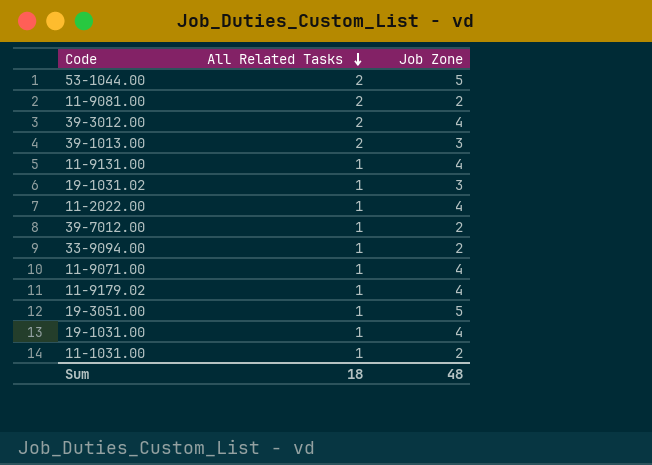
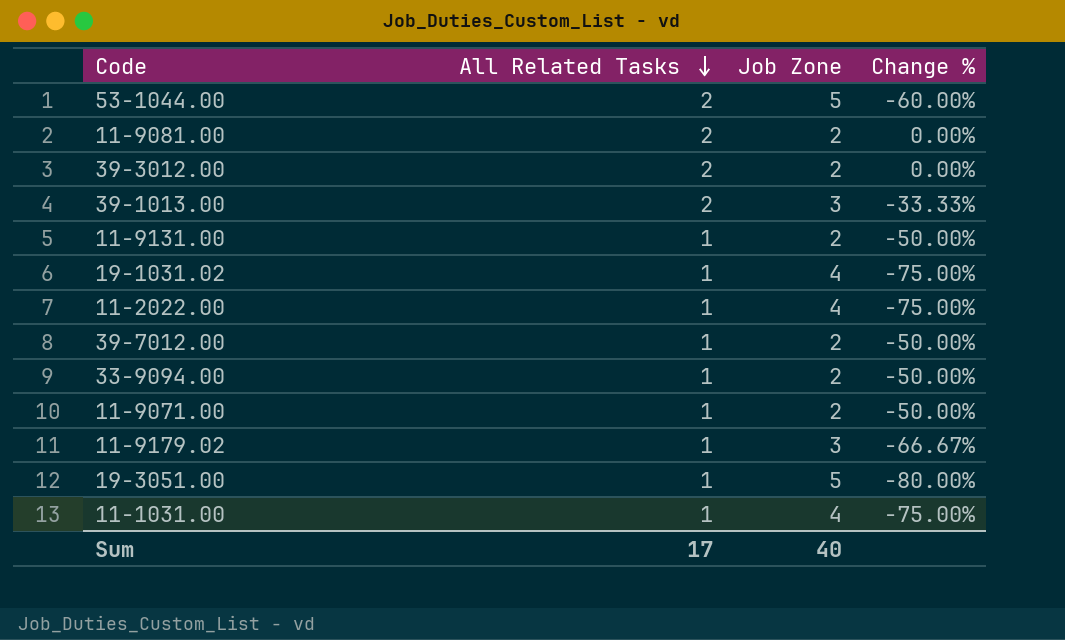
column Change % | formula: none -> ([All Related Tasks] - [Job Zone]) / [Job Zone]
row 19-1031.00: 1 | 4 -> none
39-3012.00 | Job Zone: 4 -> 2
11-9131.00 | Job Zone: 4 -> 2
19-1031.02 | Job Zone: 3 -> 4
11-9071.00 | Job Zone: 4 -> 2
11-9179.02 | Job Zone: 4 -> 3
11-1031.00 | Job Zone: 2 -> 4
Sum | All Related Tasks: 18 -> 17
Sum | Job Zone: 48 -> 40

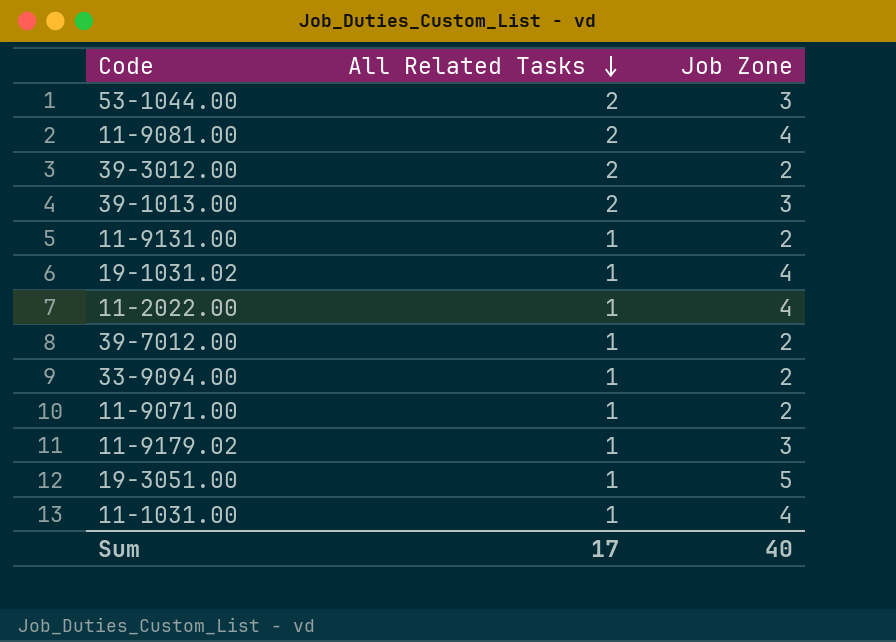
column Change % | formula: ([All Related Tasks] - [Job Zone]) / [Job Zone] -> none
53-1044.00 | Job Zone: 5 -> 3
11-9081.00 | Job Zone: 2 -> 4

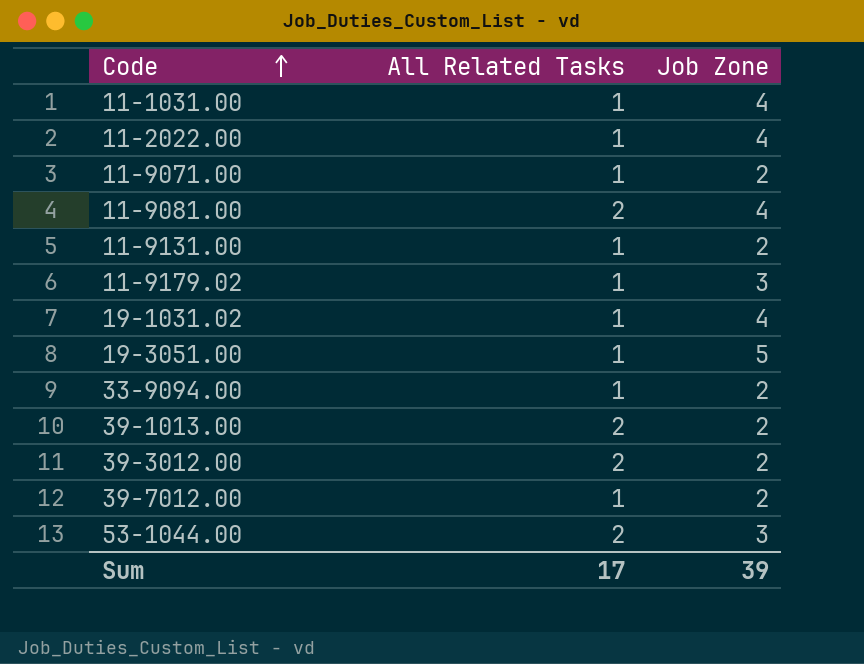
row order: All Related Tasks descending -> Code ascending
39-1013.00 | Job Zone: 3 -> 2
Sum | Job Zone: 40 -> 39

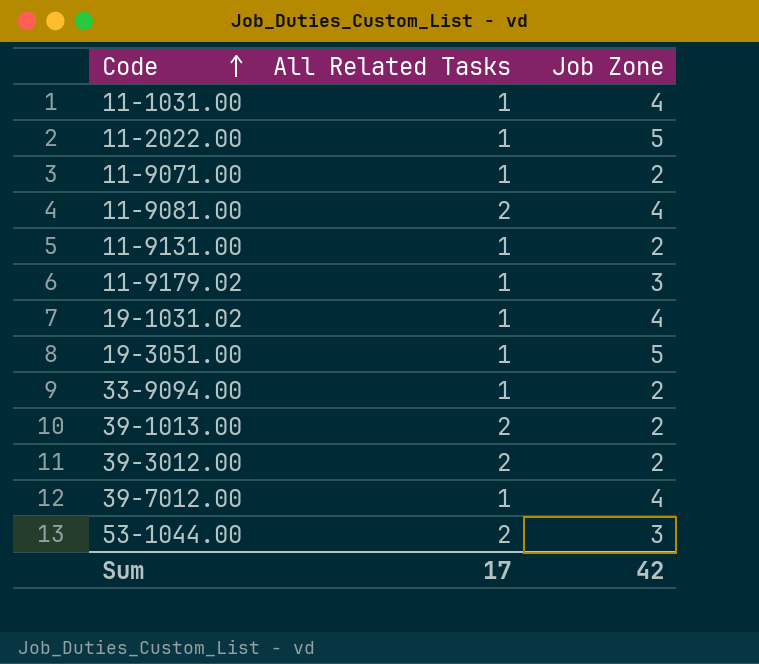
11-2022.00 | Job Zone: 4 -> 5
39-7012.00 | Job Zone: 2 -> 4
Sum | Job Zone: 39 -> 42

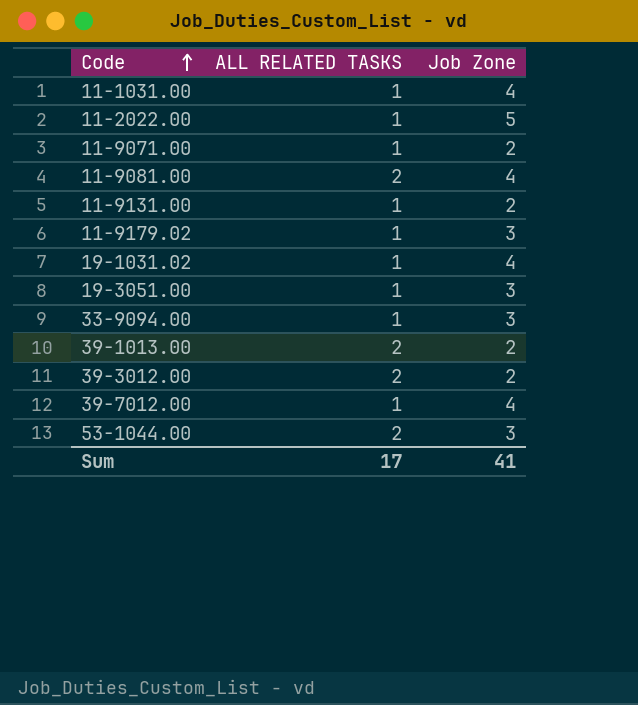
column name: All Related Tasks -> ALL RELATED TASKS
19-3051.00 | Job Zone: 5 -> 3
33-9094.00 | Job Zone: 2 -> 3
Sum | Job Zone: 42 -> 41

